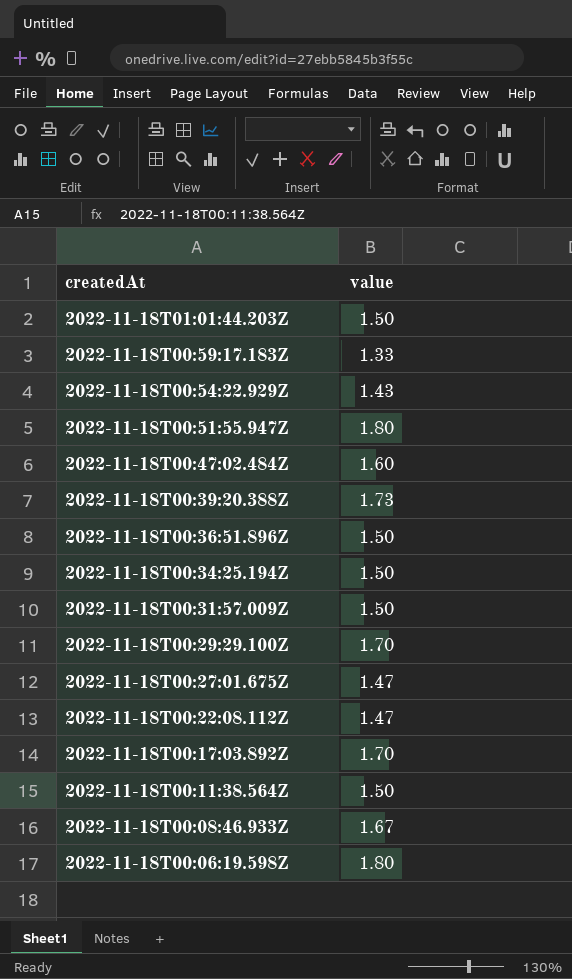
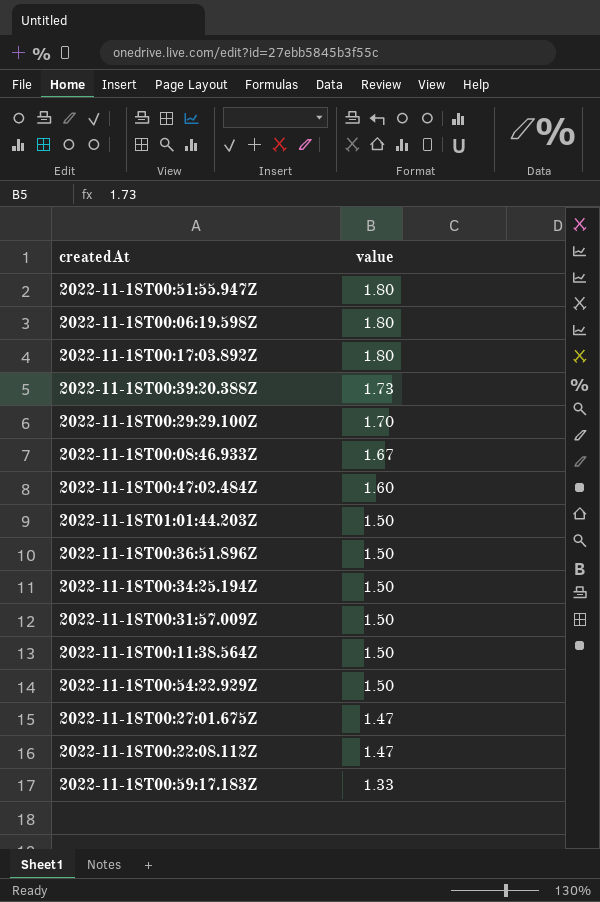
row order: createdAt descending -> value descending
2022-11-18T00:17:03.892Z | value: 1.70 -> 1.80
2022-11-18T00:54:22.929Z | value: 1.43 -> 1.50

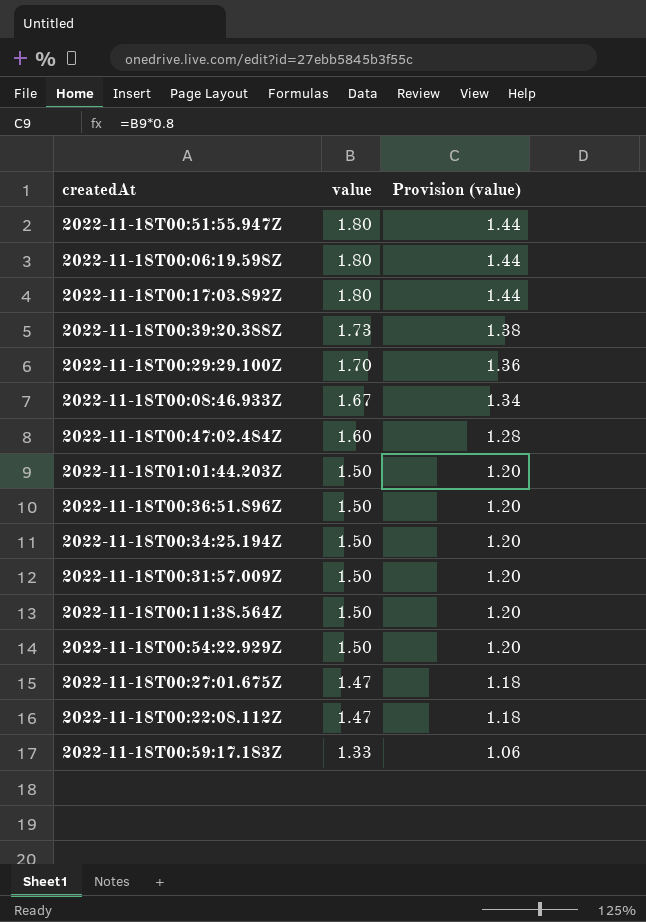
column Provision (value) | formula: none -> [value] * 0.8

